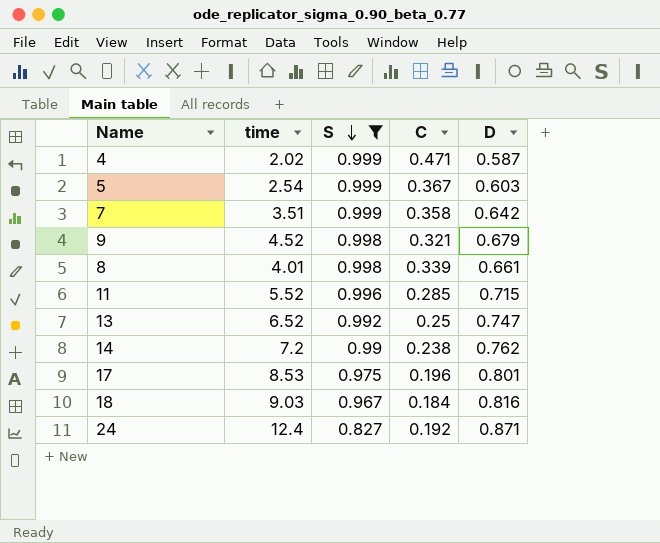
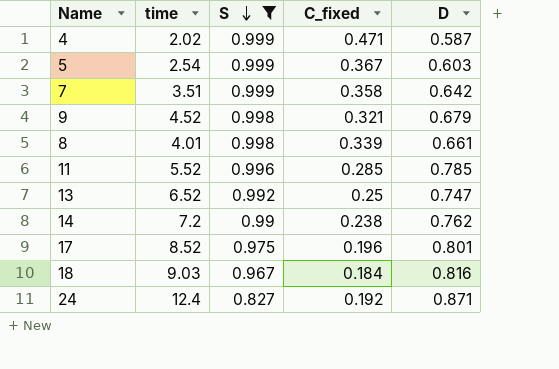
column name: C -> C_fixed
11 | D: 0.715 -> 0.785
17 | time: 8.53 -> 8.52

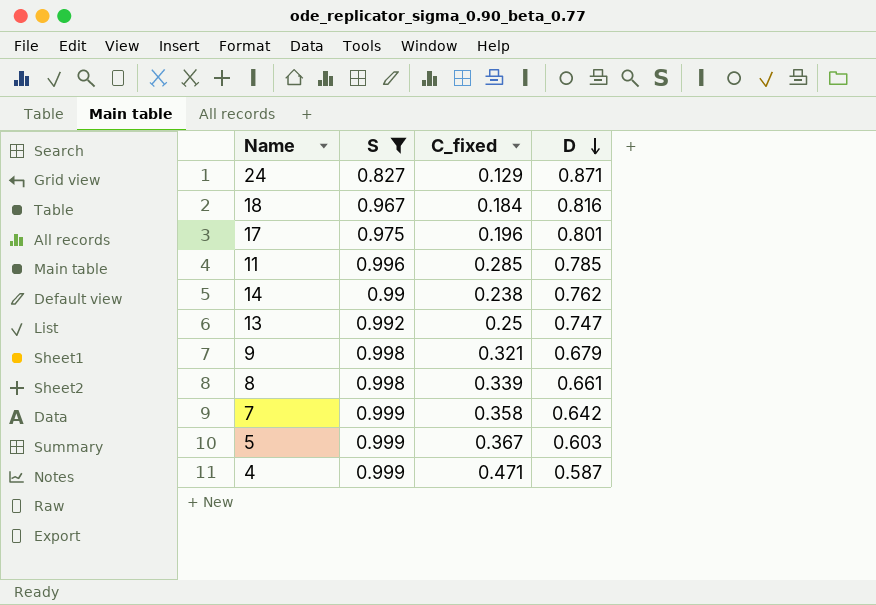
row order: S descending -> D descending
column time | position: 2 -> none
24 | C_fixed: 0.192 -> 0.129

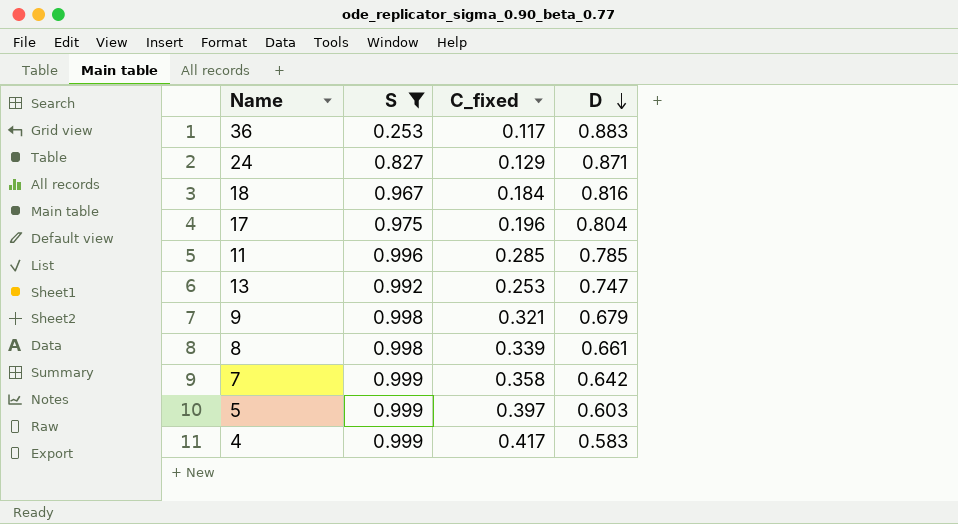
row 14: 0.99 | 0.238 | 0.762 -> none
row 36: none -> 0.253 | 0.117 | 0.883
17 | D: 0.801 -> 0.804
13 | C_fixed: 0.25 -> 0.253
5 | C_fixed: 0.367 -> 0.397
4 | C_fixed: 0.471 -> 0.417
4 | D: 0.587 -> 0.583

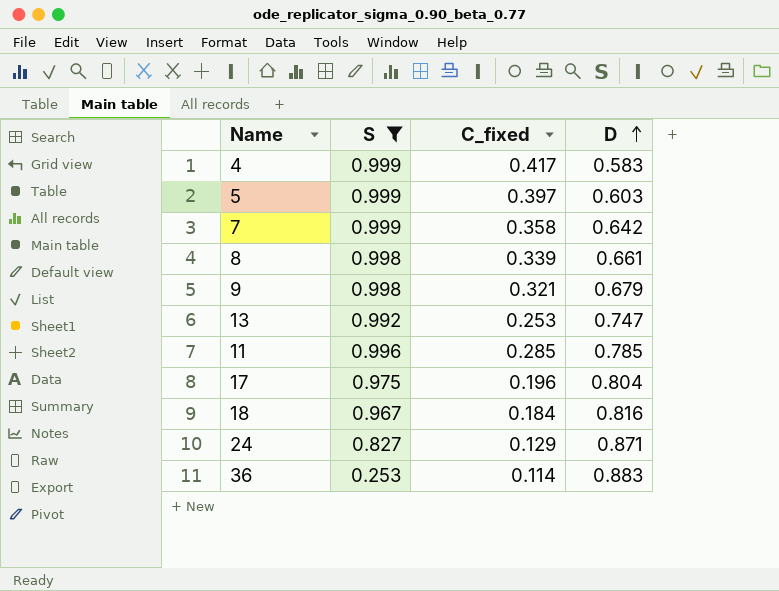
row order: D descending -> D ascending
36 | C_fixed: 0.117 -> 0.114

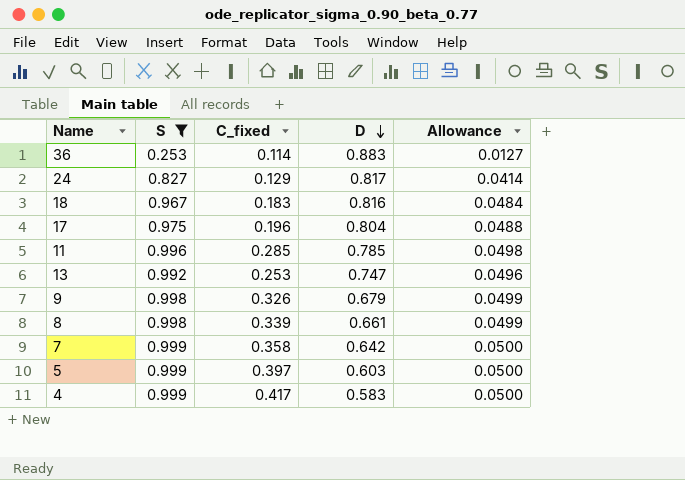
row order: D ascending -> D descending
column Allowance | formula: none -> [S] * 0.05
24 | D: 0.871 -> 0.817
18 | C_fixed: 0.184 -> 0.183
9 | C_fixed: 0.321 -> 0.326

